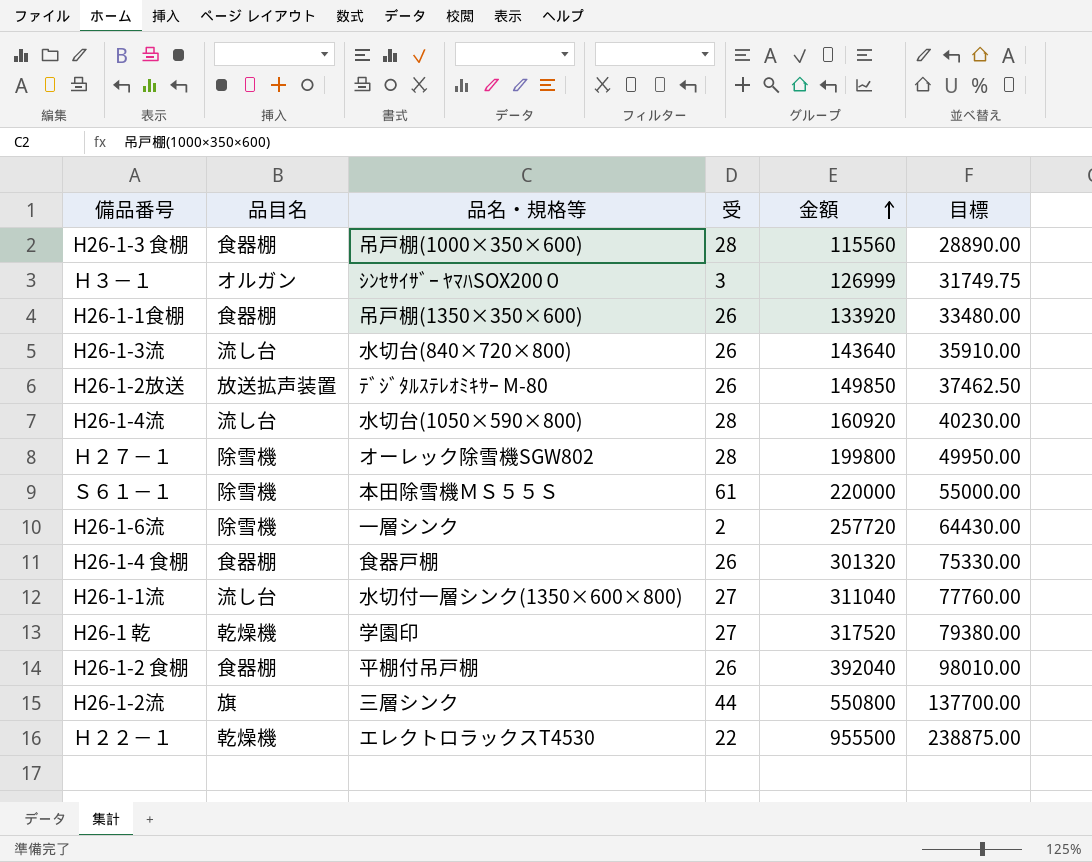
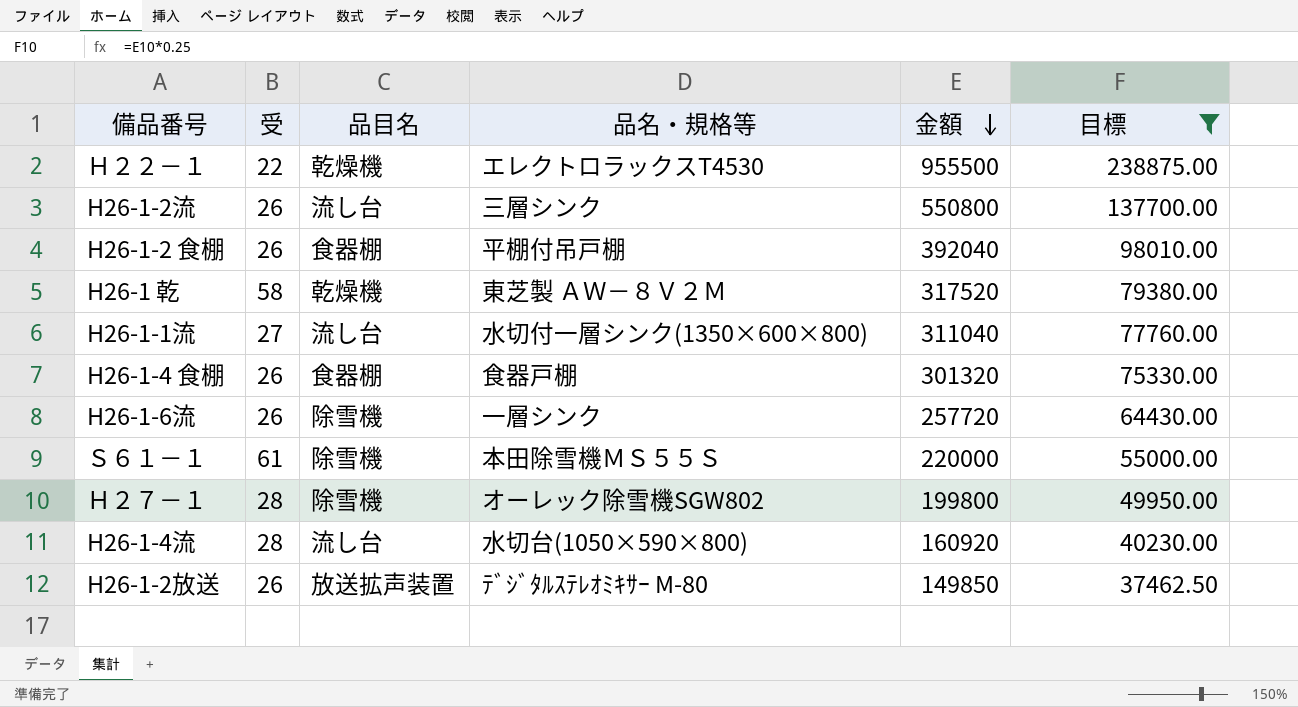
filter: none -> 目標 >= 37462.50
row order: 金額 ascending -> 金額 descending
column 受 | position: 4 -> 2
H26-1-2流 | 受: 44 -> 26
H26-1-2流 | 品目名: 旗 -> 流し台
H26-1 乾 | 受: 27 -> 58
H26-1 乾 | 品名・規格等: 学園印 -> 東芝製 ＡＷ－８Ｖ２Ｍ
H26-1-6流 | 受: 2 -> 26

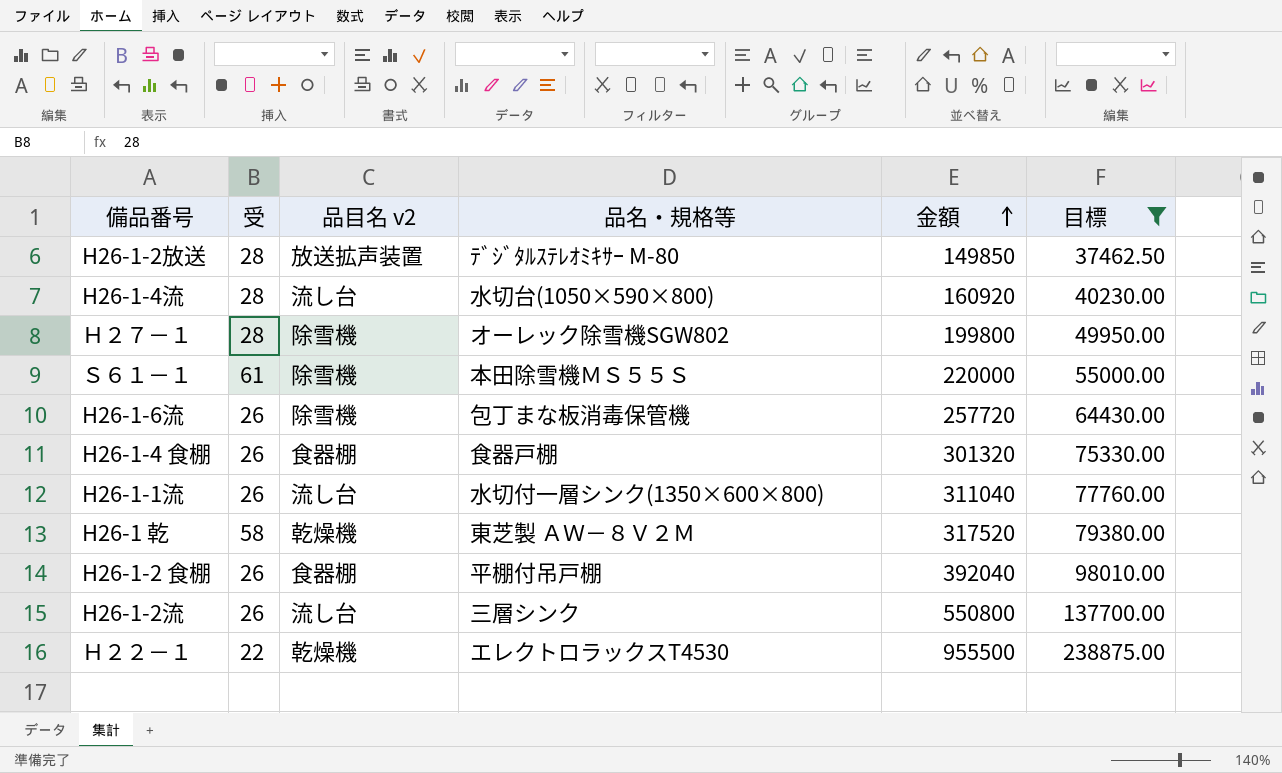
row order: 金額 descending -> 金額 ascending
column name: 品目名 -> 品目名 v2
H26-1-2放送 | 受: 26 -> 28
H26-1-6流 | 品名・規格等: 一層シンク -> 包丁まな板消毒保管機
H26-1-1流 | 受: 27 -> 26

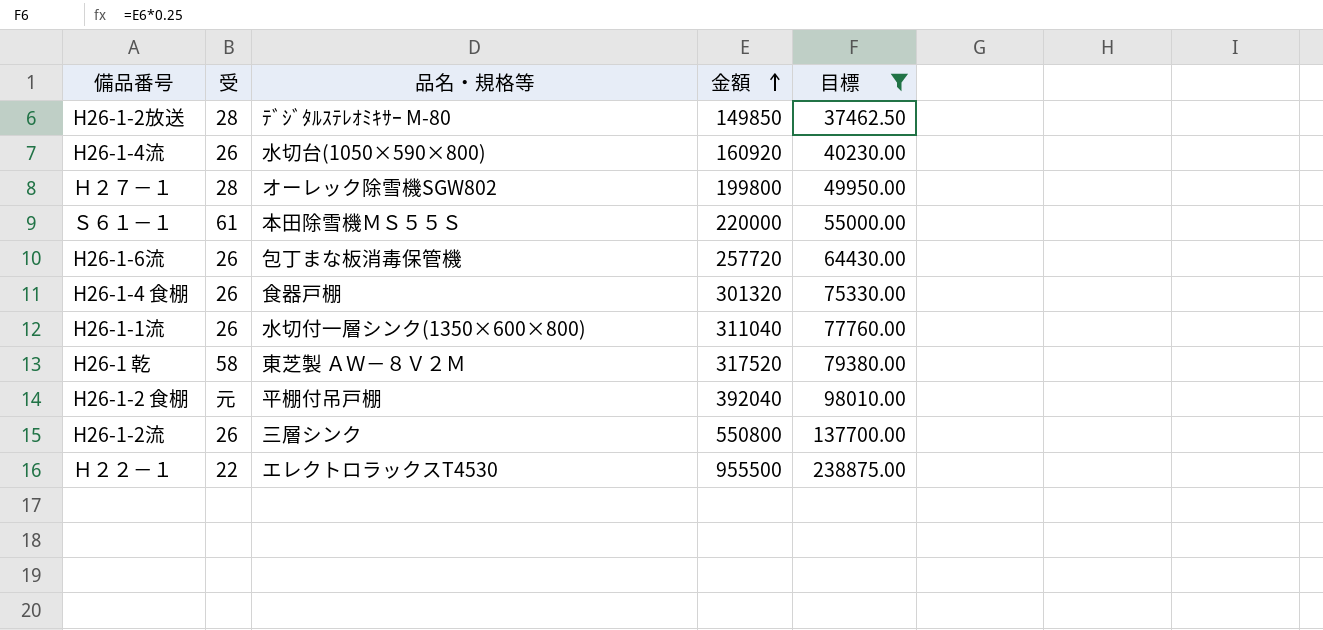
column 品目名 v2 | position: 3 -> none
H26-1-4流 | 受: 28 -> 26
H26-1-2 食棚 | 受: 26 -> 元

